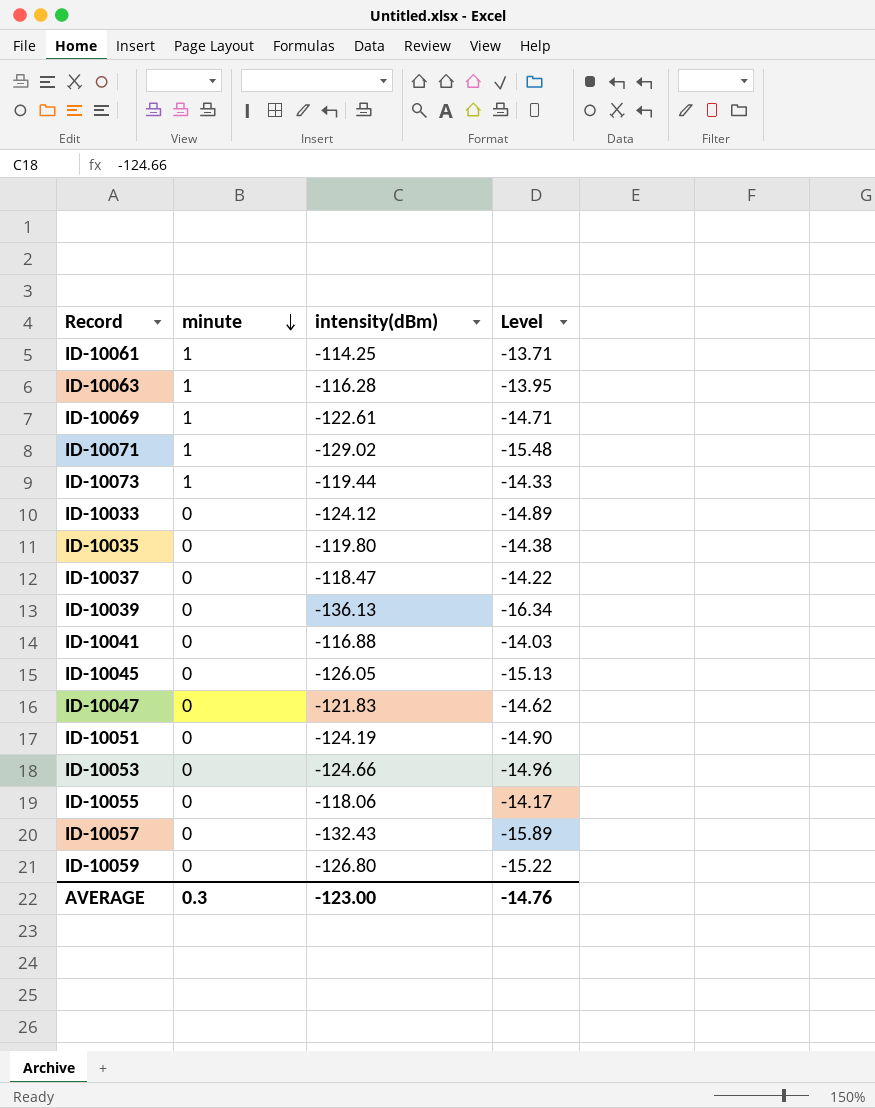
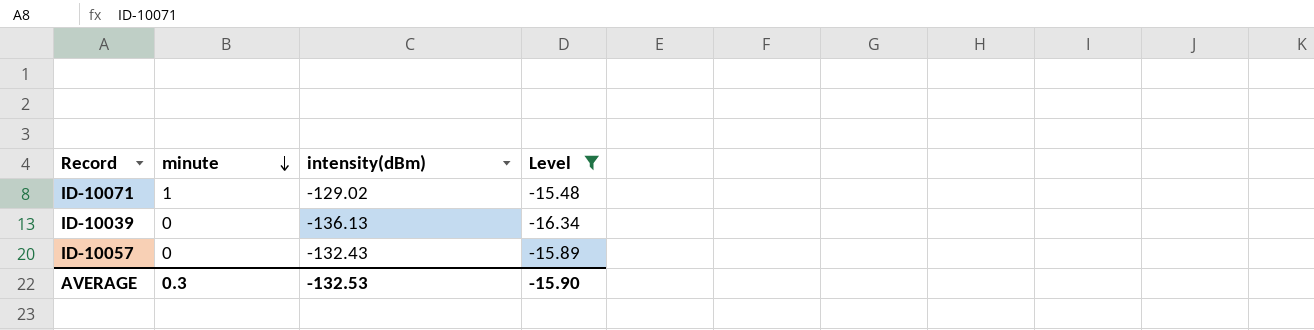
filter: none -> Level <= -15.48
AVERAGE | intensity(dBm): -123.00 -> -132.53
AVERAGE | Level: -14.76 -> -15.90

